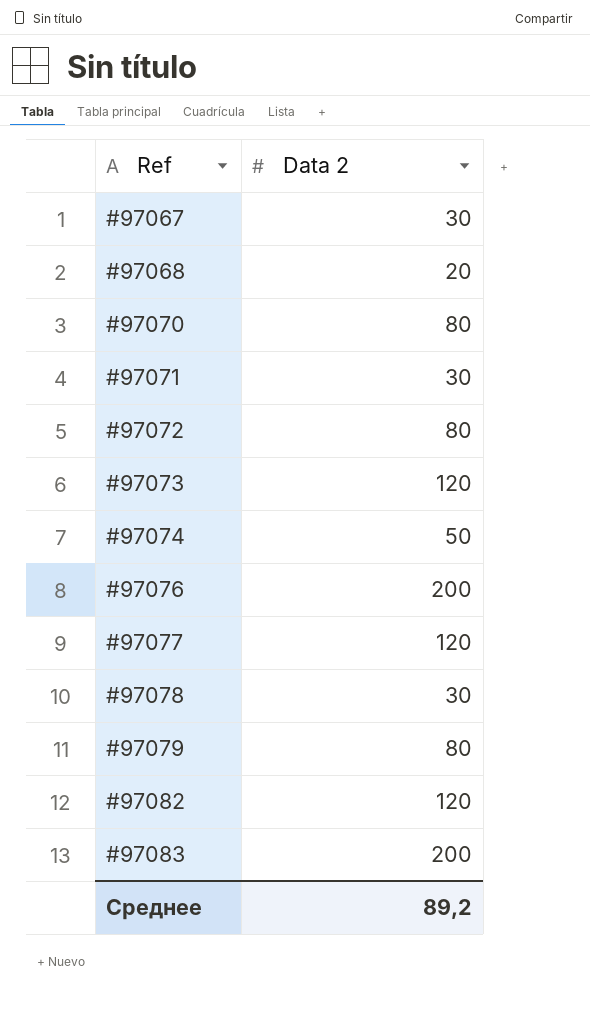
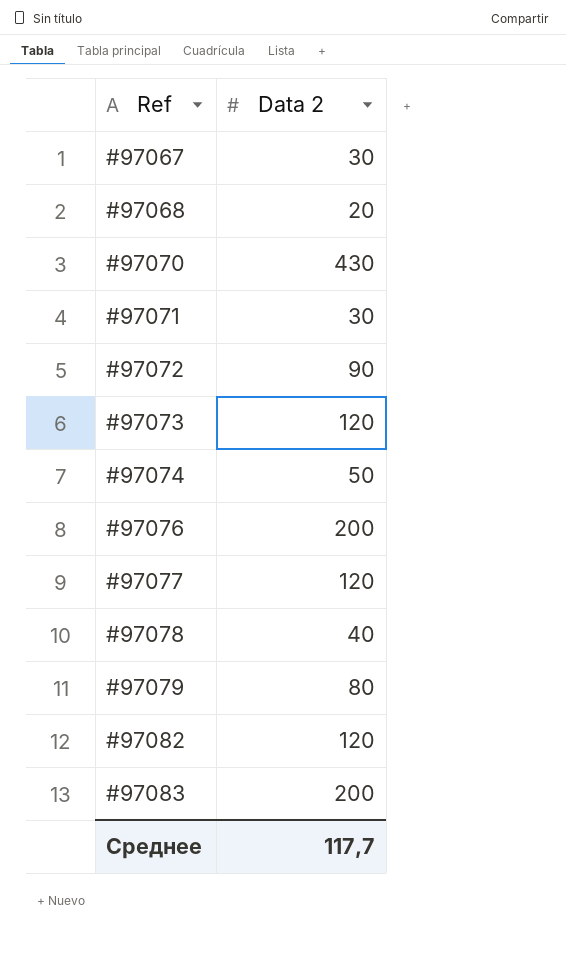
#97070 | Data 2: 80 -> 430
#97072 | Data 2: 80 -> 90
#97078 | Data 2: 30 -> 40
Среднее | Data 2: 89,2 -> 117,7

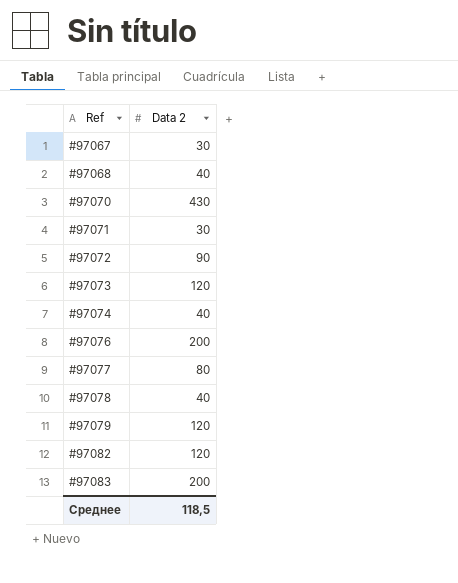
#97068 | Data 2: 20 -> 40
#97074 | Data 2: 50 -> 40
#97077 | Data 2: 120 -> 80
#97079 | Data 2: 80 -> 120
Среднее | Data 2: 117,7 -> 118,5

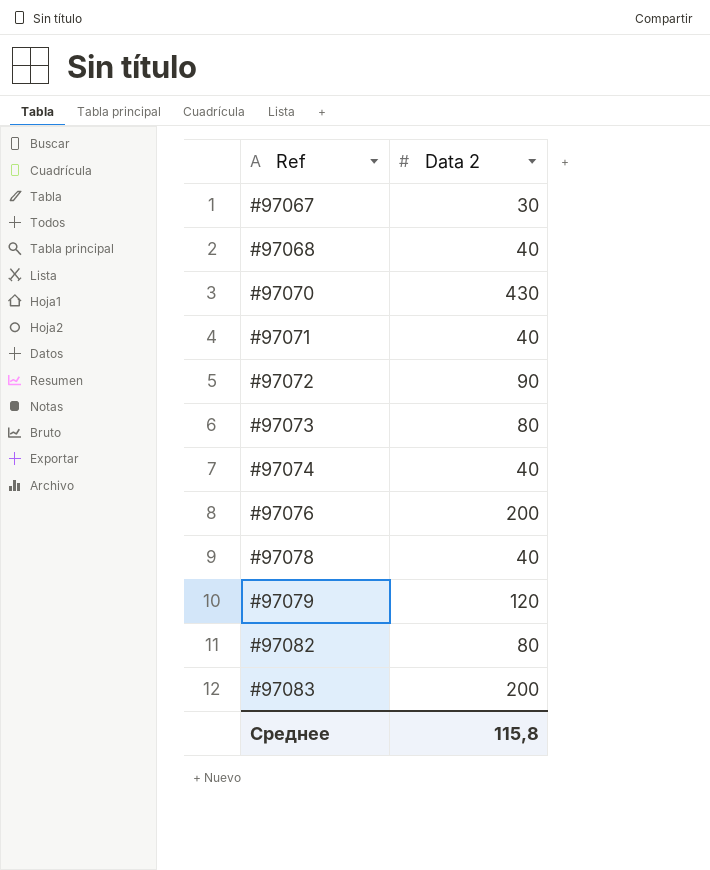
row #97077: 80 -> none
#97071 | Data 2: 30 -> 40
#97073 | Data 2: 120 -> 80
#97082 | Data 2: 120 -> 80
Среднее | Data 2: 118,5 -> 115,8

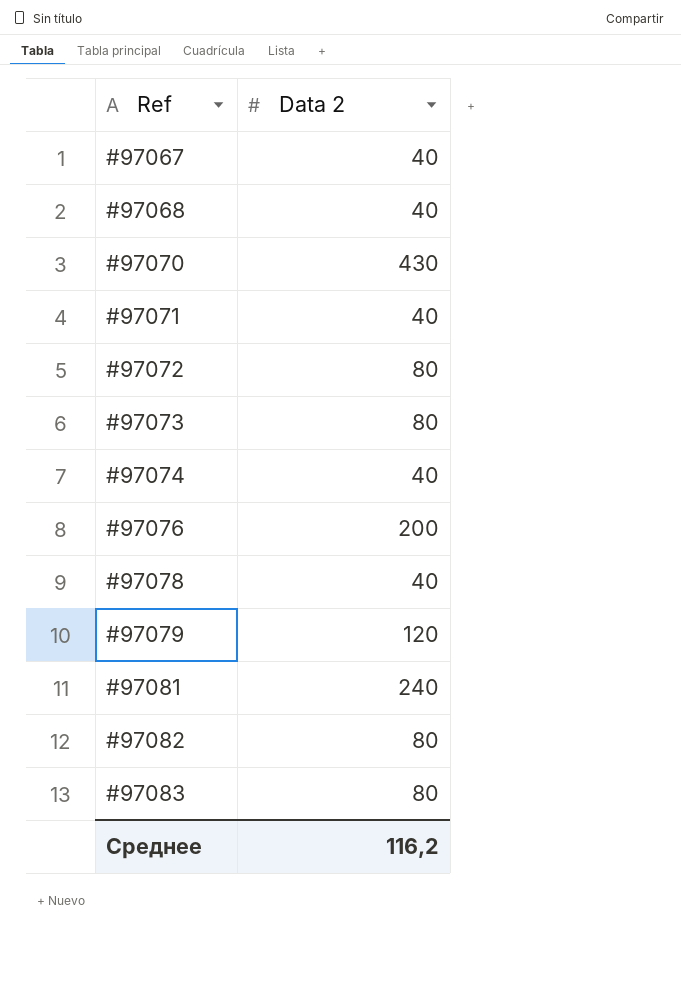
#97067 | Data 2: 30 -> 40
#97072 | Data 2: 90 -> 80
row #97081: none -> 240
#97083 | Data 2: 200 -> 80
Среднее | Data 2: 115,8 -> 116,2

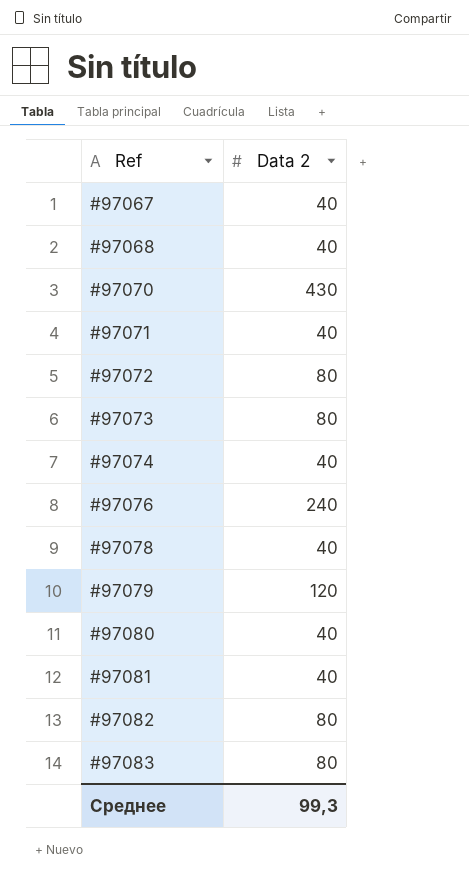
#97076 | Data 2: 200 -> 240
row #97080: none -> 40
#97081 | Data 2: 240 -> 40
Среднее | Data 2: 116,2 -> 99,3

